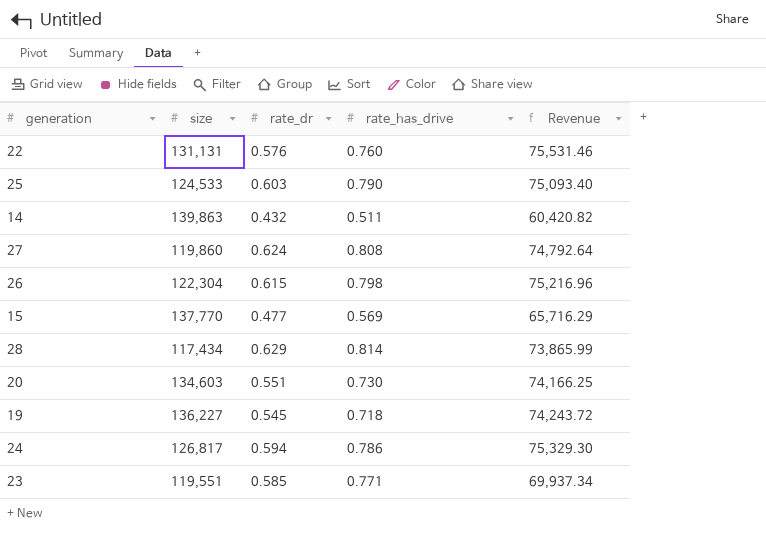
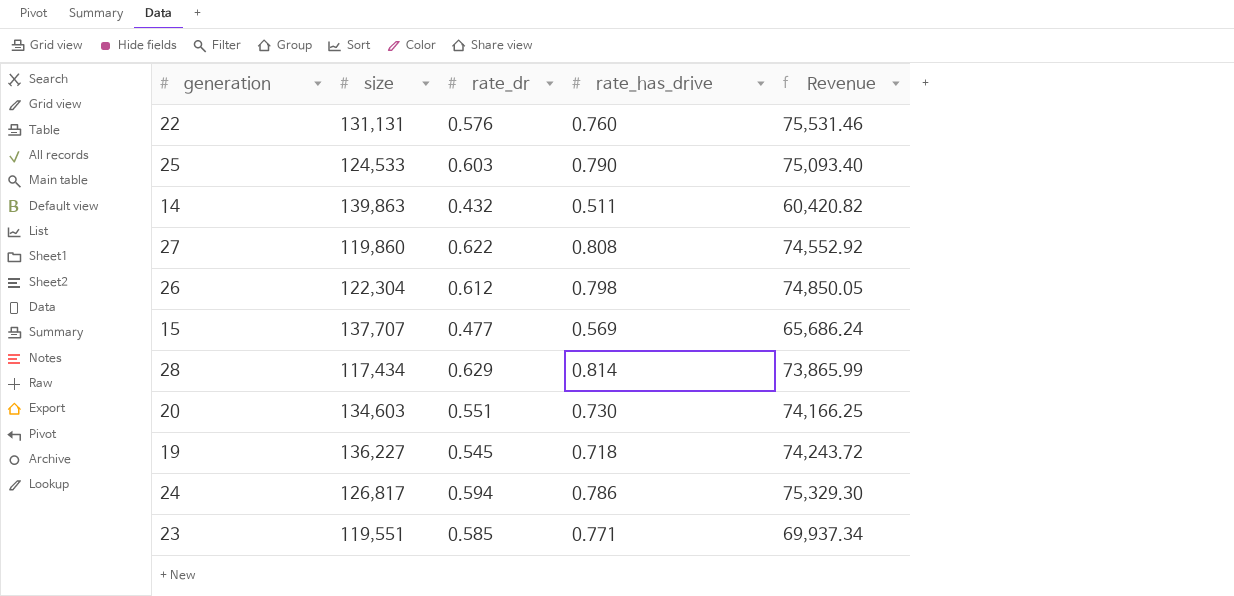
27 | rate_dr: 0.624 -> 0.622
27 | Revenue: 74,792.64 -> 74,552.92
26 | rate_dr: 0.615 -> 0.612
26 | Revenue: 75,216.96 -> 74,850.05
15 | size: 137,770 -> 137,707
15 | Revenue: 65,716.29 -> 65,686.24

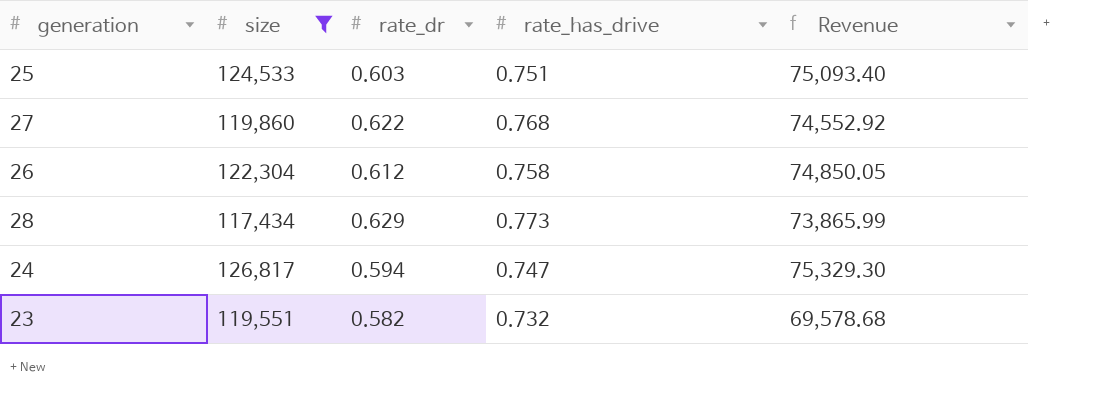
filter: none -> size <= 126,817
25 | rate_has_drive: 0.790 -> 0.751
27 | rate_has_drive: 0.808 -> 0.768
26 | rate_has_drive: 0.798 -> 0.758
28 | rate_has_drive: 0.814 -> 0.773
24 | rate_has_drive: 0.786 -> 0.747
23 | rate_dr: 0.585 -> 0.582
23 | rate_has_drive: 0.771 -> 0.732
23 | Revenue: 69,937.34 -> 69,578.68

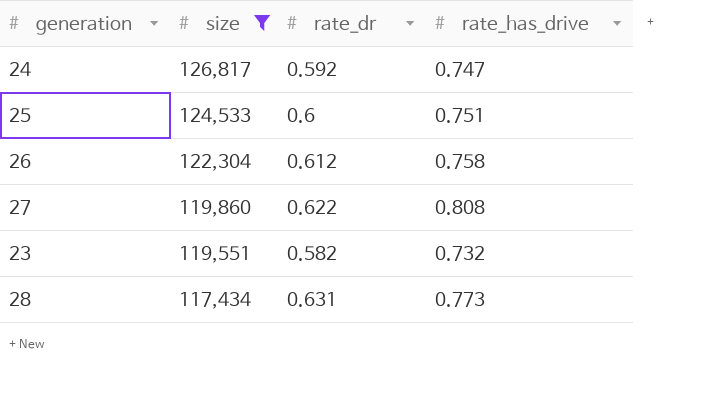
row order: none -> size descending
column Revenue | formula: [size] * [rate_dr] -> none
24 | rate_dr: 0.594 -> 0.592
25 | rate_dr: 0.603 -> 0.6
27 | rate_has_drive: 0.768 -> 0.808
28 | rate_dr: 0.629 -> 0.631

